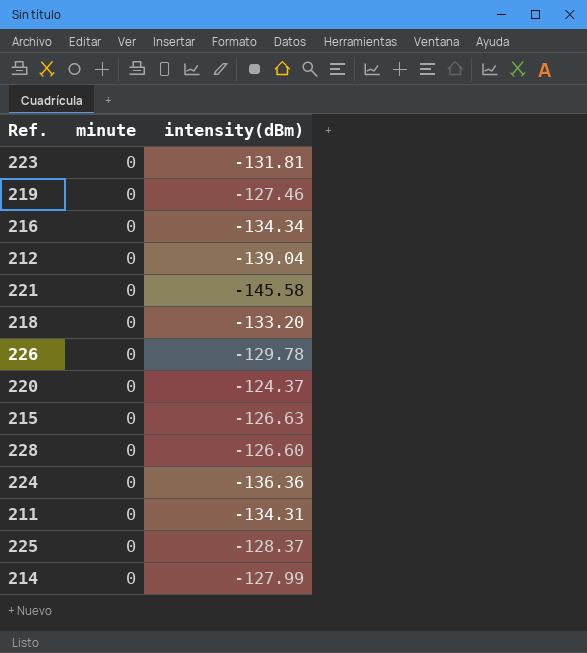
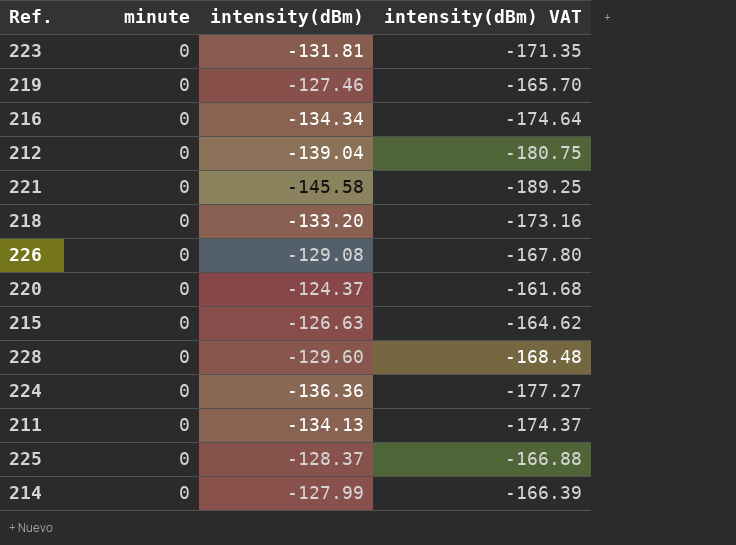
column intensity(dBm) VAT | formula: none -> [intensity(dBm)] * 1.3
226 | intensity(dBm): -129.78 -> -129.08
228 | intensity(dBm): -126.60 -> -129.60
211 | intensity(dBm): -134.31 -> -134.13

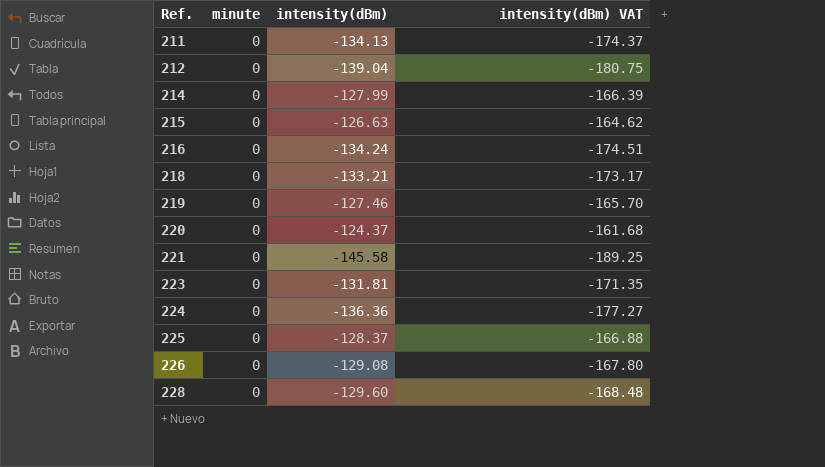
row order: none -> Ref. ascending
216 | intensity(dBm): -134.34 -> -134.24
216 | intensity(dBm) VAT: -174.64 -> -174.51
218 | intensity(dBm): -133.20 -> -133.21
218 | intensity(dBm) VAT: -173.16 -> -173.17

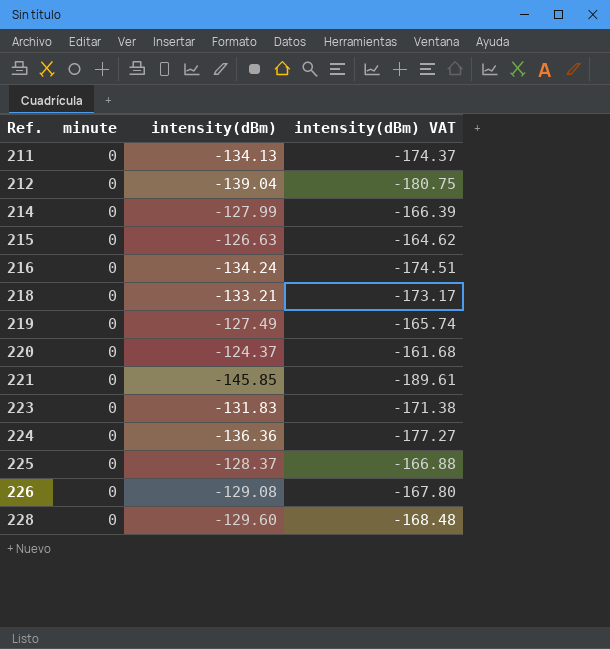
219 | intensity(dBm): -127.46 -> -127.49
219 | intensity(dBm) VAT: -165.70 -> -165.74
221 | intensity(dBm): -145.58 -> -145.85
221 | intensity(dBm) VAT: -189.25 -> -189.61
223 | intensity(dBm): -131.81 -> -131.83
223 | intensity(dBm) VAT: -171.35 -> -171.38

